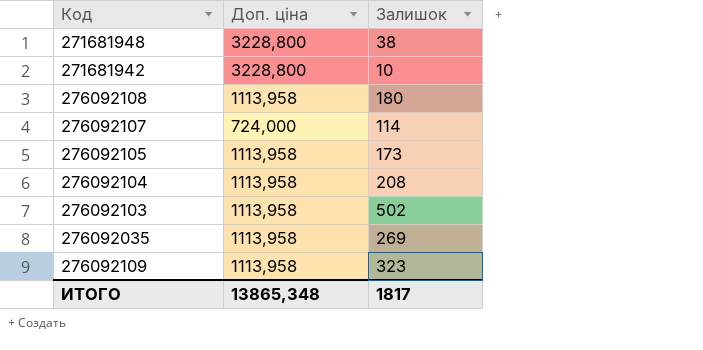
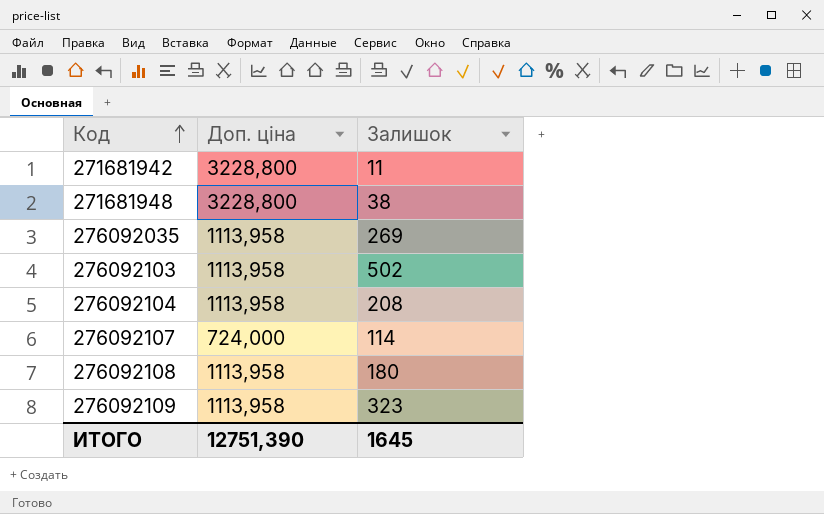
row order: none -> Код ascending
row 276092105: 1113,958 | 173 -> none
271681942 | Залишок: 10 -> 11
ИТОГО | Доп. ціна: 13865,348 -> 12751,390
ИТОГО | Залишок: 1817 -> 1645

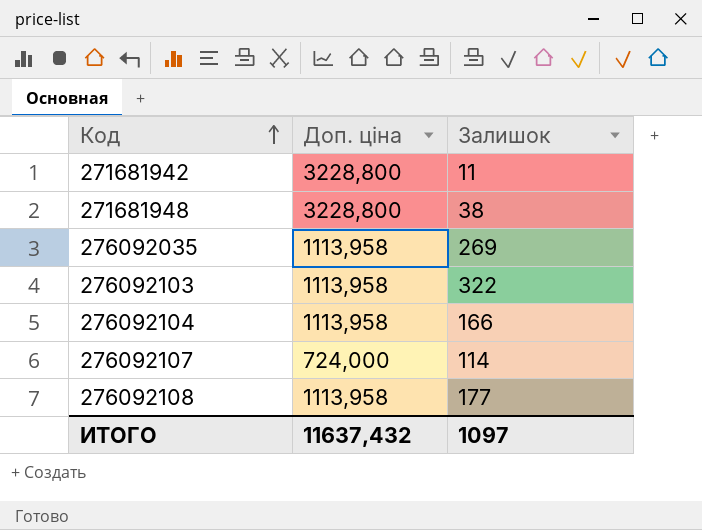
row 276092109: 1113,958 | 323 -> none
276092103 | Залишок: 502 -> 322
276092104 | Залишок: 208 -> 166
276092108 | Залишок: 180 -> 177
ИТОГО | Доп. ціна: 12751,390 -> 11637,432
ИТОГО | Залишок: 1645 -> 1097

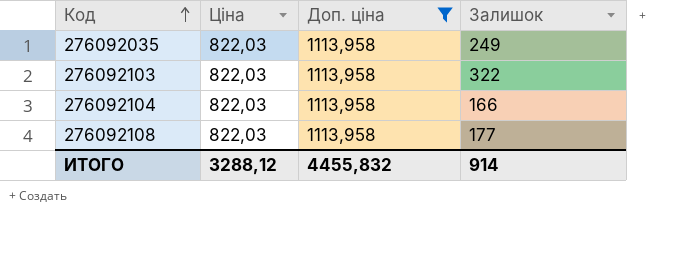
filter: none -> Доп. ціна = 1113,958
column Ціна | position: none -> 2
276092035 | Залишок: 269 -> 249
ИТОГО | Доп. ціна: 11637,432 -> 4455,832
ИТОГО | Залишок: 1097 -> 914

